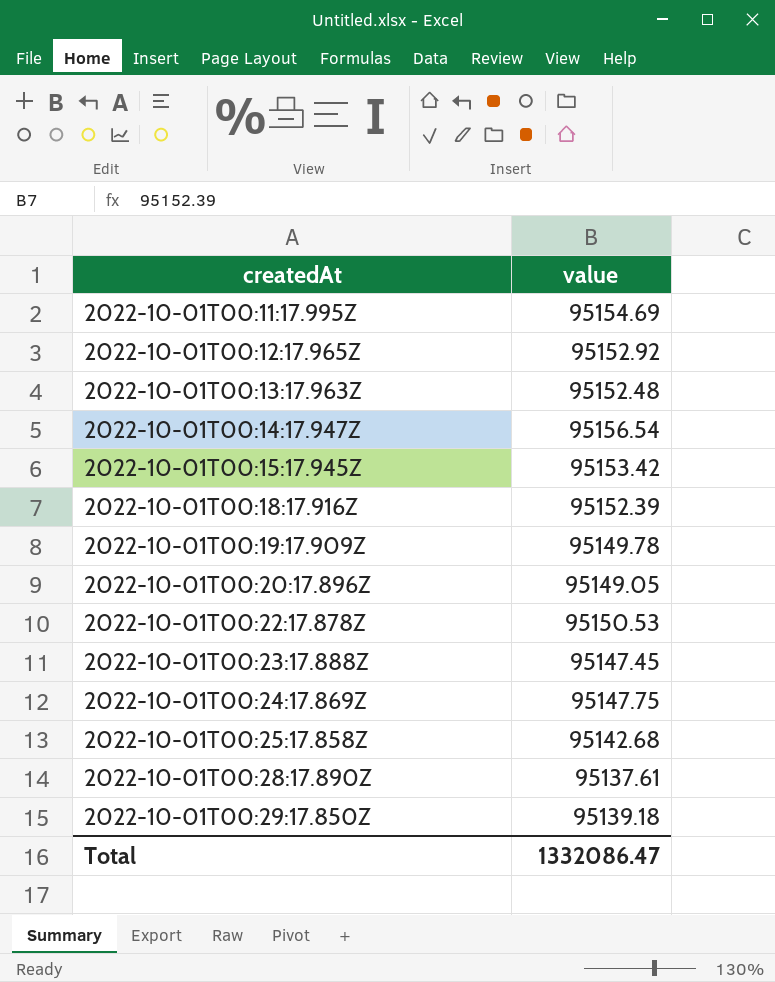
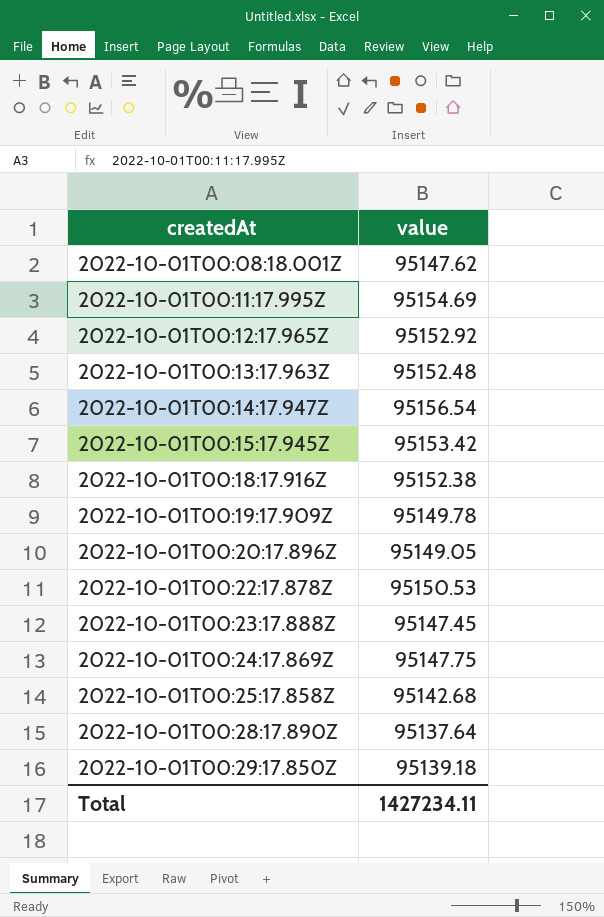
row 2022-10-01T00:08:18.001Z: none -> 95147.62
2022-10-01T00:18:17.916Z | value: 95152.39 -> 95152.38
2022-10-01T00:28:17.890Z | value: 95137.61 -> 95137.64
Total | value: 1332086.47 -> 1427234.11

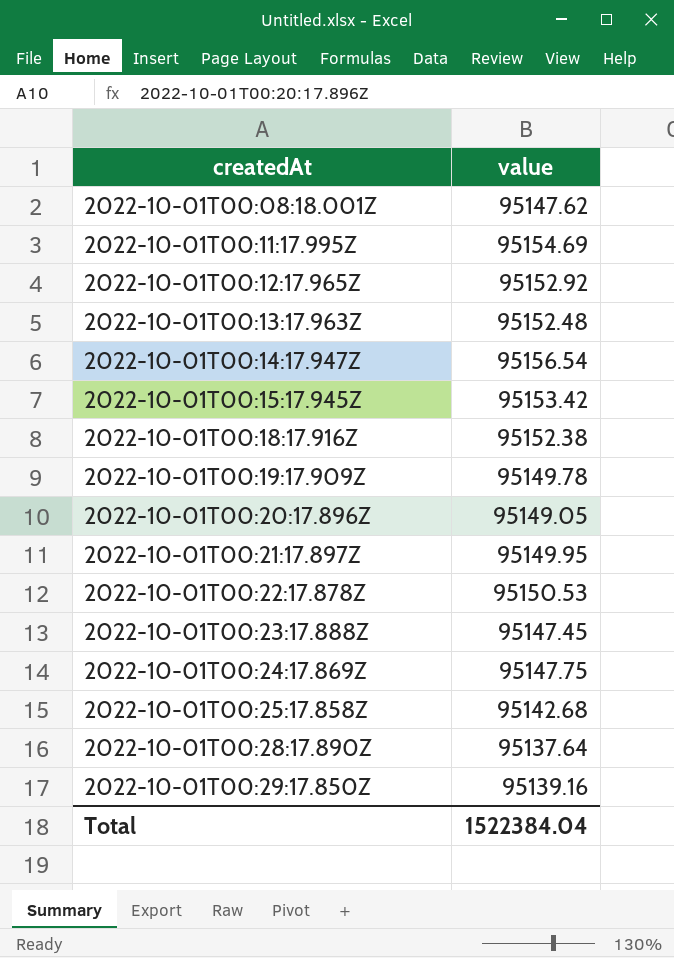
row 2022-10-01T00:21:17.897Z: none -> 95149.95
2022-10-01T00:29:17.850Z | value: 95139.18 -> 95139.16
Total | value: 1427234.11 -> 1522384.04

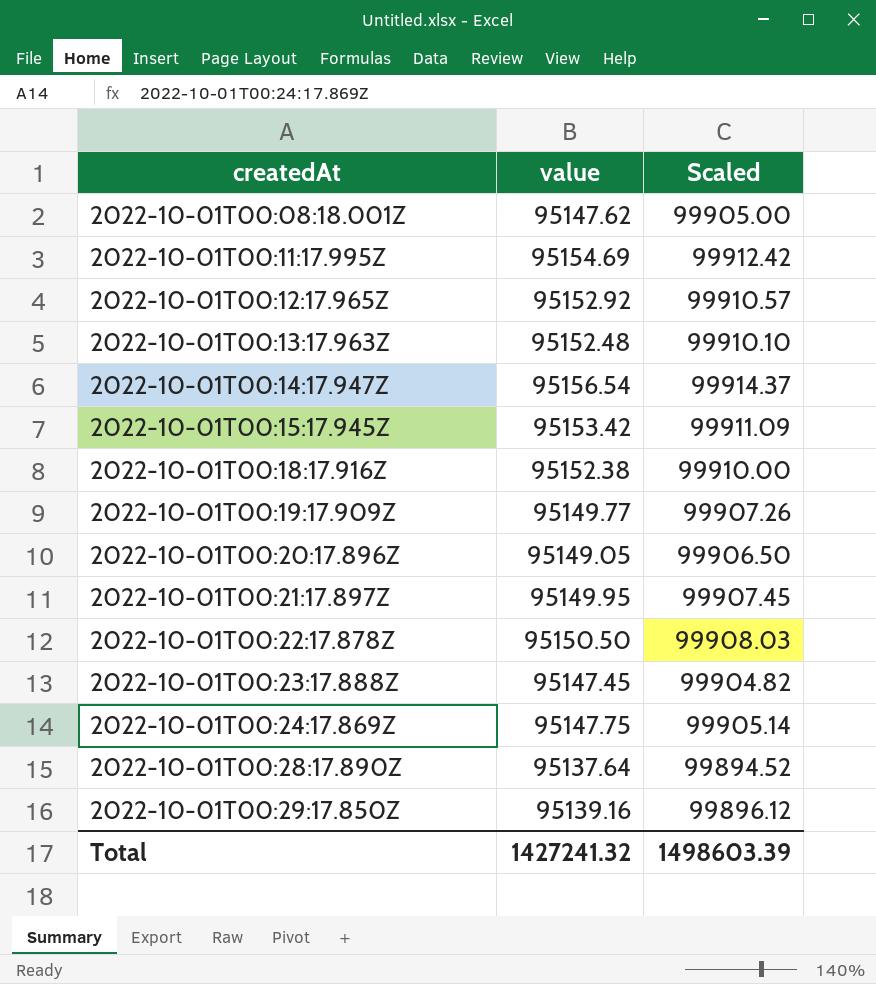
column Scaled | formula: none -> [value] * 1.05
row 2022-10-01T00:25:17.858Z: 95142.68 -> none
2022-10-01T00:19:17.909Z | value: 95149.78 -> 95149.77
2022-10-01T00:22:17.878Z | value: 95150.53 -> 95150.50
Total | value: 1522384.04 -> 1427241.32

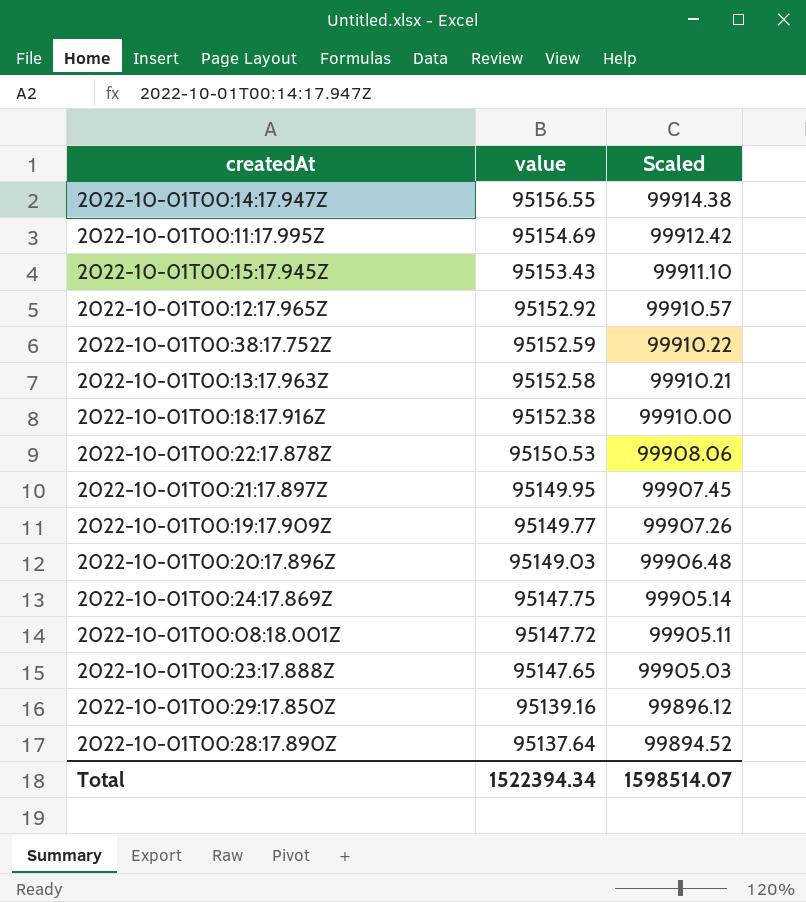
row order: createdAt ascending -> value descending
2022-10-01T00:14:17.947Z | value: 95156.54 -> 95156.55
2022-10-01T00:14:17.947Z | Scaled: 99914.37 -> 99914.38
2022-10-01T00:15:17.945Z | value: 95153.42 -> 95153.43
2022-10-01T00:15:17.945Z | Scaled: 99911.09 -> 99911.10
row 2022-10-01T00:38:17.752Z: none -> 95152.59 | 99910.22
2022-10-01T00:13:17.963Z | value: 95152.48 -> 95152.58
2022-10-01T00:13:17.963Z | Scaled: 99910.10 -> 99910.21
2022-10-01T00:22:17.878Z | value: 95150.50 -> 95150.53
2022-10-01T00:22:17.878Z | Scaled: 99908.03 -> 99908.06
2022-10-01T00:20:17.896Z | value: 95149.05 -> 95149.03
2022-10-01T00:20:17.896Z | Scaled: 99906.50 -> 99906.48
2022-10-01T00:08:18.001Z | value: 95147.62 -> 95147.72
2022-10-01T00:08:18.001Z | Scaled: 99905.00 -> 99905.11
2022-10-01T00:23:17.888Z | value: 95147.45 -> 95147.65
2022-10-01T00:23:17.888Z | Scaled: 99904.82 -> 99905.03
Total | value: 1427241.32 -> 1522394.34
Total | Scaled: 1498603.39 -> 1598514.07

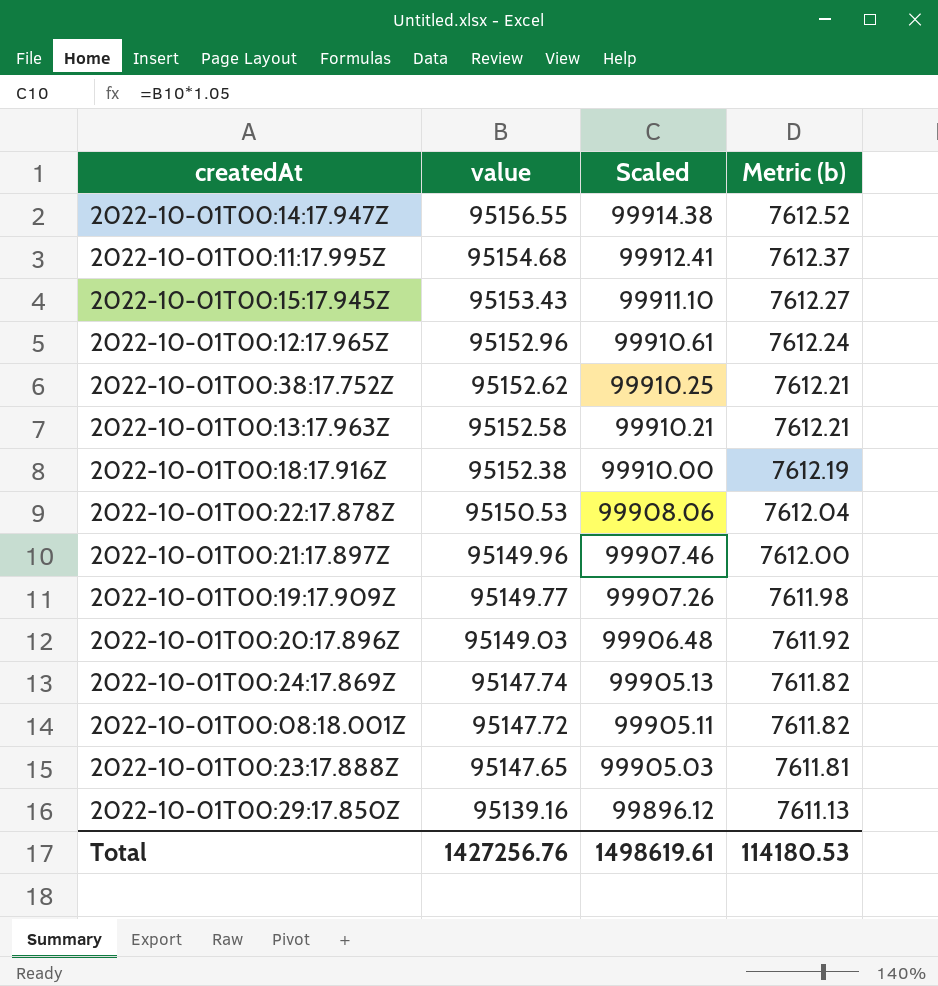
column Metric (b) | formula: none -> [value] * 0.08
row 2022-10-01T00:28:17.890Z: 95137.64 | 99894.52 -> none
2022-10-01T00:11:17.995Z | value: 95154.69 -> 95154.68
2022-10-01T00:11:17.995Z | Scaled: 99912.42 -> 99912.41
2022-10-01T00:12:17.965Z | value: 95152.92 -> 95152.96
2022-10-01T00:12:17.965Z | Scaled: 99910.57 -> 99910.61
2022-10-01T00:38:17.752Z | value: 95152.59 -> 95152.62
2022-10-01T00:38:17.752Z | Scaled: 99910.22 -> 99910.25
2022-10-01T00:21:17.897Z | value: 95149.95 -> 95149.96
2022-10-01T00:21:17.897Z | Scaled: 99907.45 -> 99907.46
2022-10-01T00:24:17.869Z | value: 95147.75 -> 95147.74
2022-10-01T00:24:17.869Z | Scaled: 99905.14 -> 99905.13
Total | value: 1522394.34 -> 1427256.76
Total | Scaled: 1598514.07 -> 1498619.61

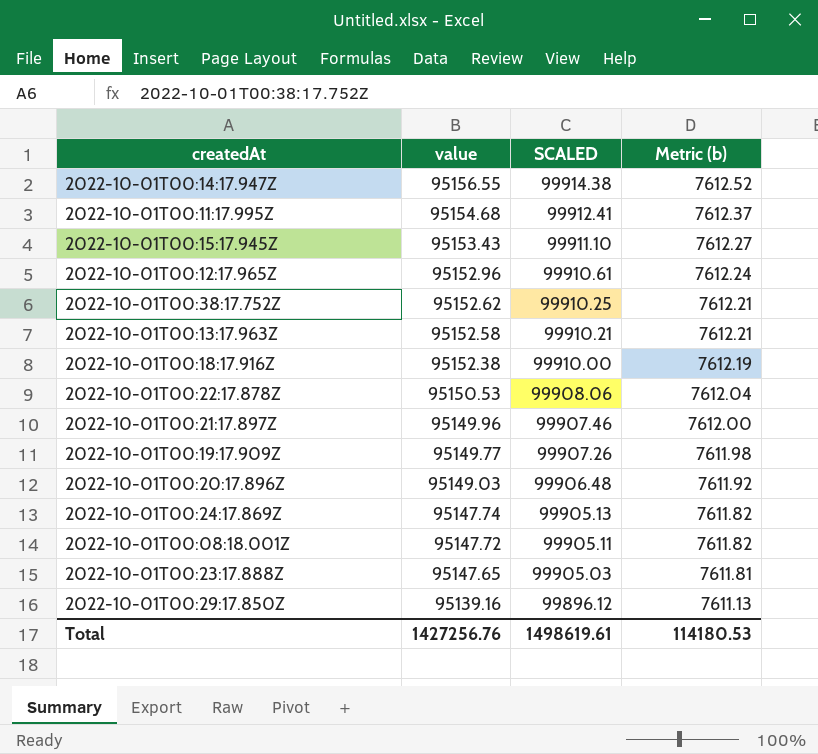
column name: Scaled -> SCALED

